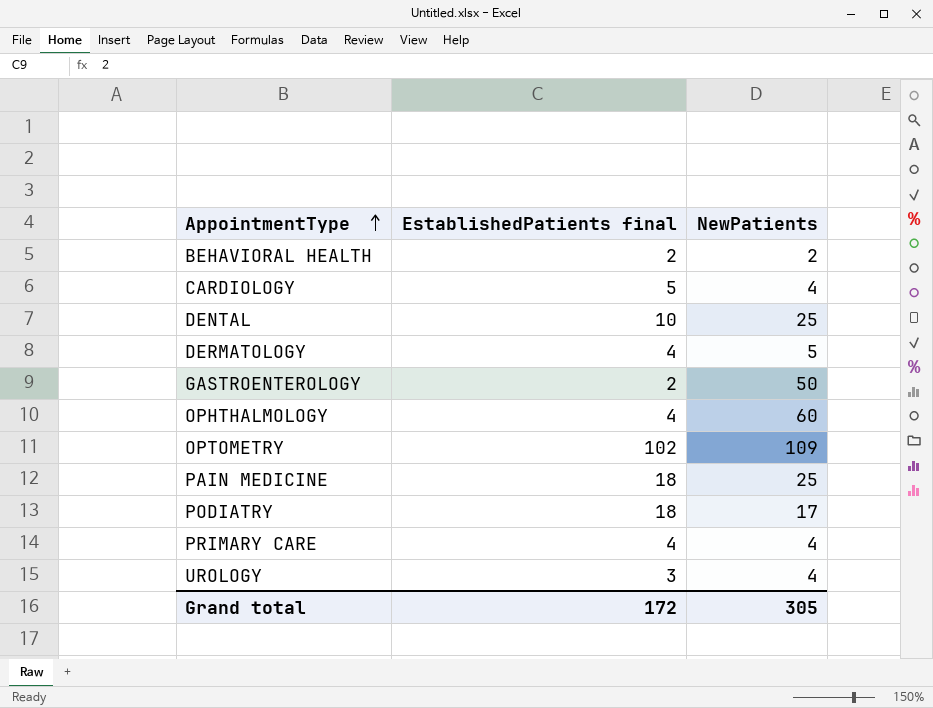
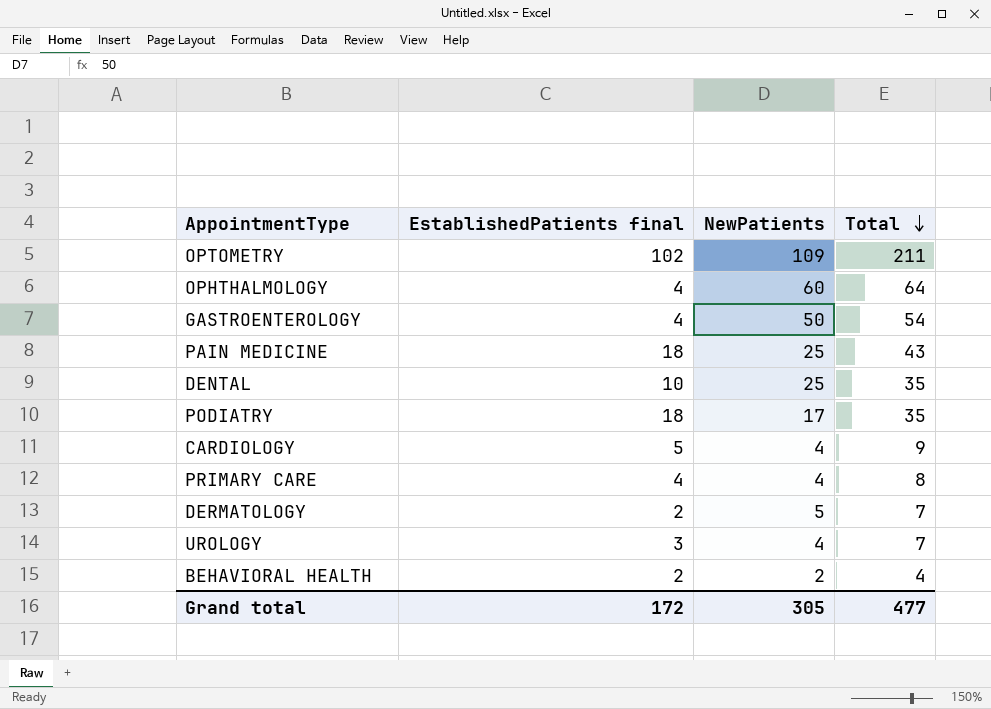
row order: AppointmentType ascending -> Total descending
column Total | formula: none -> [EstablishedPatients final] + [NewPatients]
GASTROENTEROLOGY | EstablishedPatients final: 2 -> 4
DERMATOLOGY | EstablishedPatients final: 4 -> 2

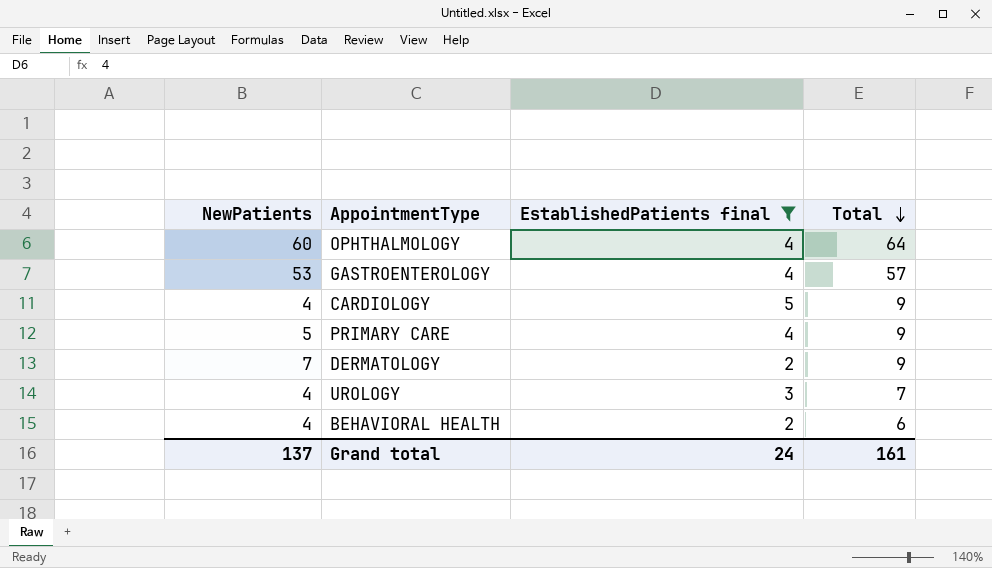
filter: none -> EstablishedPatients final <= 5
column NewPatients | position: 3 -> 1
GASTROENTEROLOGY | NewPatients: 50 -> 53
GASTROENTEROLOGY | Total: 54 -> 57
PRIMARY CARE | NewPatients: 4 -> 5
PRIMARY CARE | Total: 8 -> 9
DERMATOLOGY | NewPatients: 5 -> 7
DERMATOLOGY | Total: 7 -> 9
BEHAVIORAL HEALTH | NewPatients: 2 -> 4
BEHAVIORAL HEALTH | Total: 4 -> 6
Grand total | NewPatients: 305 -> 137
Grand total | EstablishedPatients final: 172 -> 24
Grand total | Total: 477 -> 161

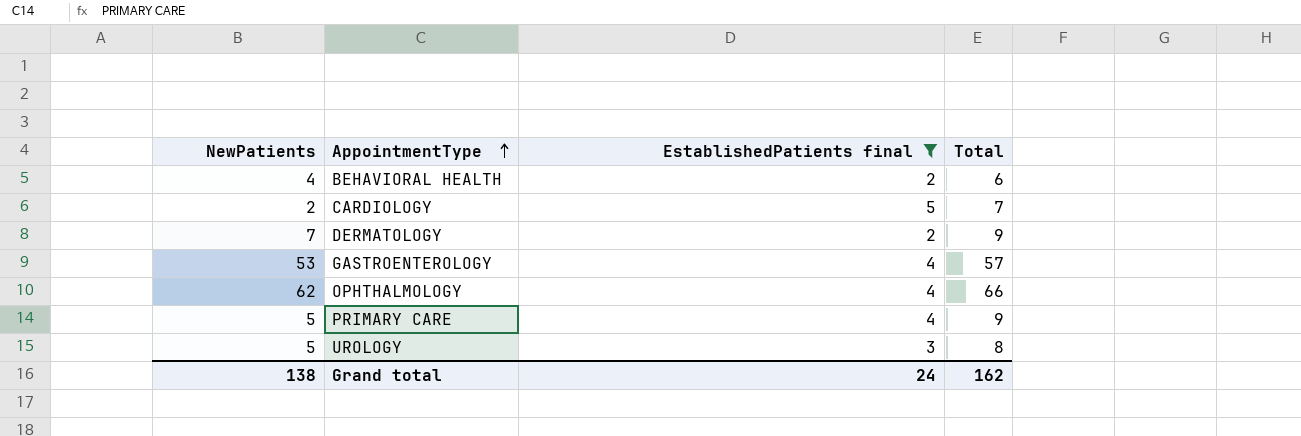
row order: Total descending -> AppointmentType ascending
CARDIOLOGY | NewPatients: 4 -> 2
CARDIOLOGY | Total: 9 -> 7
OPHTHALMOLOGY | NewPatients: 60 -> 62
OPHTHALMOLOGY | Total: 64 -> 66
UROLOGY | NewPatients: 4 -> 5
UROLOGY | Total: 7 -> 8
Grand total | NewPatients: 137 -> 138
Grand total | Total: 161 -> 162

